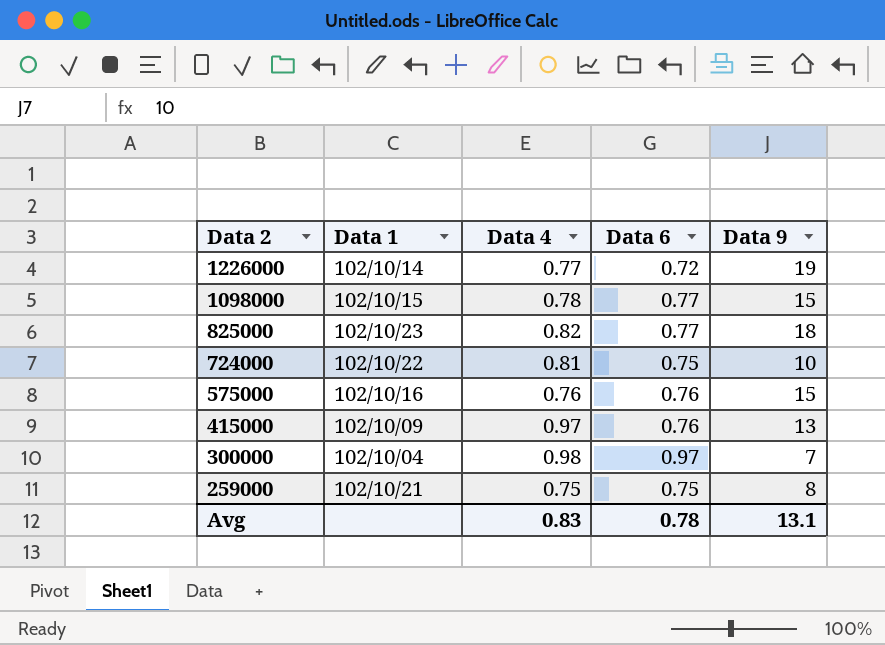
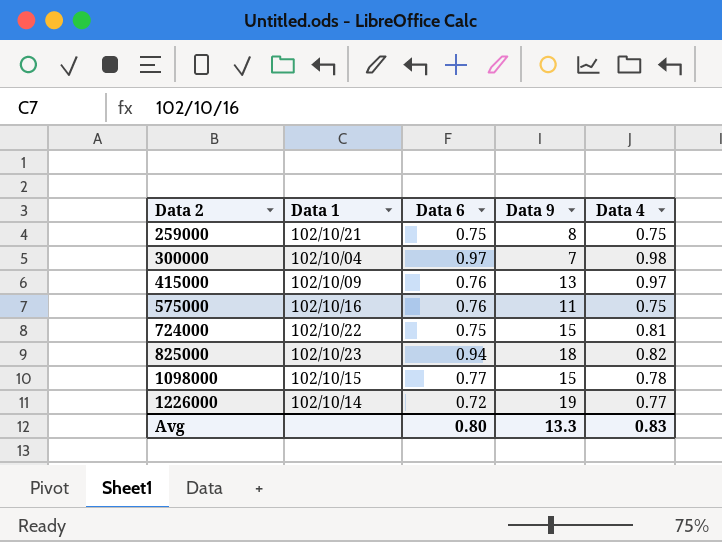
row order: Data 2 descending -> Data 2 ascending
column Data 4 | position: 3 -> 5
575000 | Data 9: 15 -> 11
575000 | Data 4: 0.76 -> 0.75
724000 | Data 9: 10 -> 15
825000 | Data 6: 0.77 -> 0.94
Avg | Data 6: 0.78 -> 0.80
Avg | Data 9: 13.1 -> 13.3

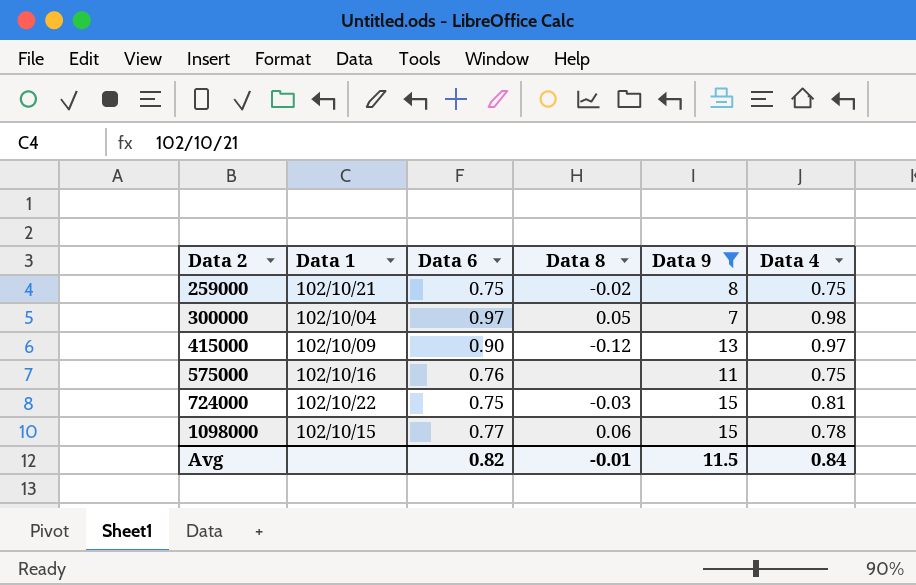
filter: none -> Data 9 <= 15
column Data 8 | position: none -> 4
415000 | Data 6: 0.76 -> 0.90
Avg | Data 6: 0.80 -> 0.82
Avg | Data 9: 13.3 -> 11.5
Avg | Data 4: 0.83 -> 0.84

